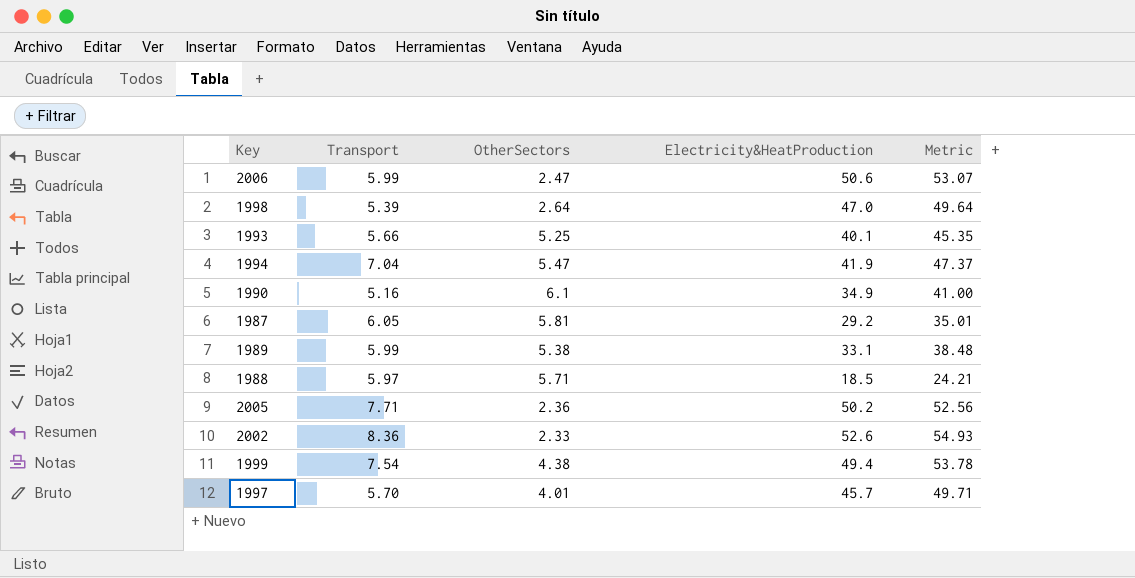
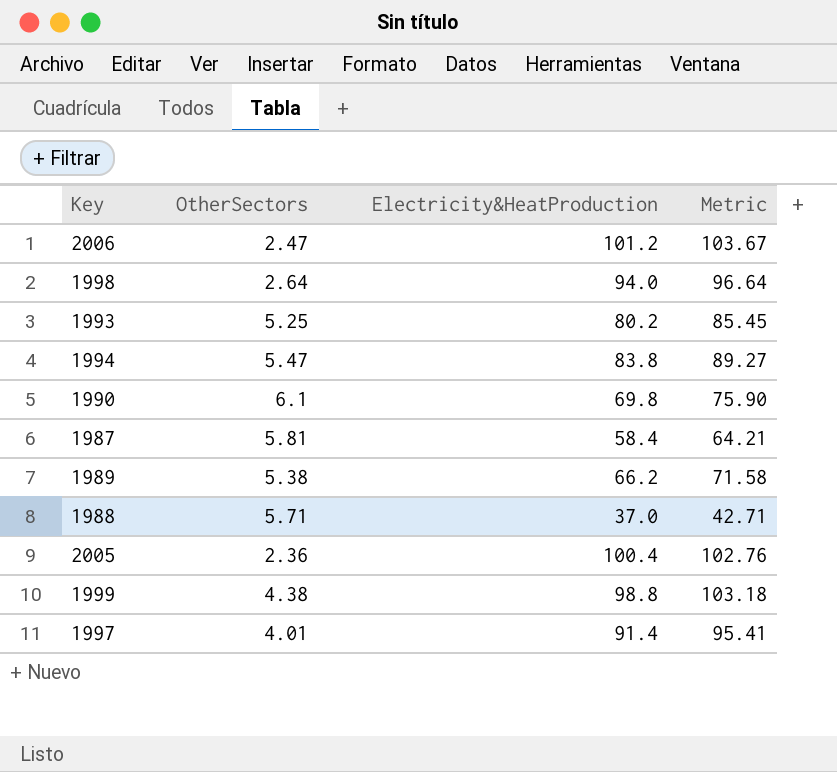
column Transport | position: 2 -> none
row 2002: 8.36 | 2.33 | 52.6 | 54.93 -> none
2006 | Electricity&HeatProduction: 50.6 -> 101.2
2006 | Metric: 53.07 -> 103.67
1998 | Electricity&HeatProduction: 47.0 -> 94.0
1998 | Metric: 49.64 -> 96.64
1993 | Electricity&HeatProduction: 40.1 -> 80.2
1993 | Metric: 45.35 -> 85.45
1994 | Electricity&HeatProduction: 41.9 -> 83.8
1994 | Metric: 47.37 -> 89.27
1990 | Electricity&HeatProduction: 34.9 -> 69.8
1990 | Metric: 41.00 -> 75.90
1987 | Electricity&HeatProduction: 29.2 -> 58.4
1987 | Metric: 35.01 -> 64.21
1989 | Electricity&HeatProduction: 33.1 -> 66.2
1989 | Metric: 38.48 -> 71.58
1988 | Electricity&HeatProduction: 18.5 -> 37.0
1988 | Metric: 24.21 -> 42.71
2005 | Electricity&HeatProduction: 50.2 -> 100.4
2005 | Metric: 52.56 -> 102.76
1999 | Electricity&HeatProduction: 49.4 -> 98.8
1999 | Metric: 53.78 -> 103.18
1997 | Electricity&HeatProduction: 45.7 -> 91.4
1997 | Metric: 49.71 -> 95.41

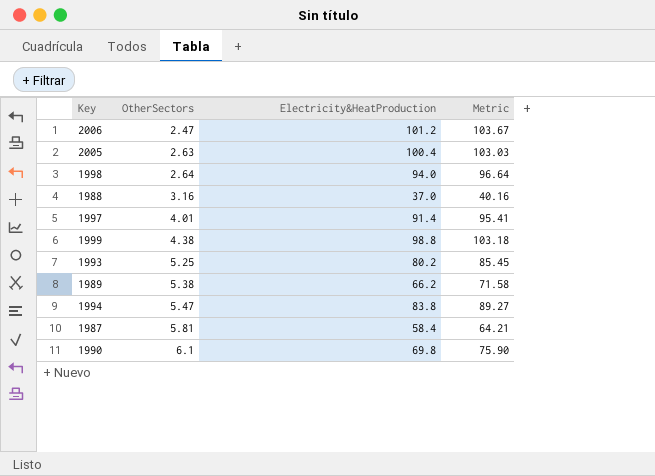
row order: none -> OtherSectors ascending
2005 | OtherSectors: 2.36 -> 2.63
2005 | Metric: 102.76 -> 103.03
1988 | OtherSectors: 5.71 -> 3.16
1988 | Metric: 42.71 -> 40.16

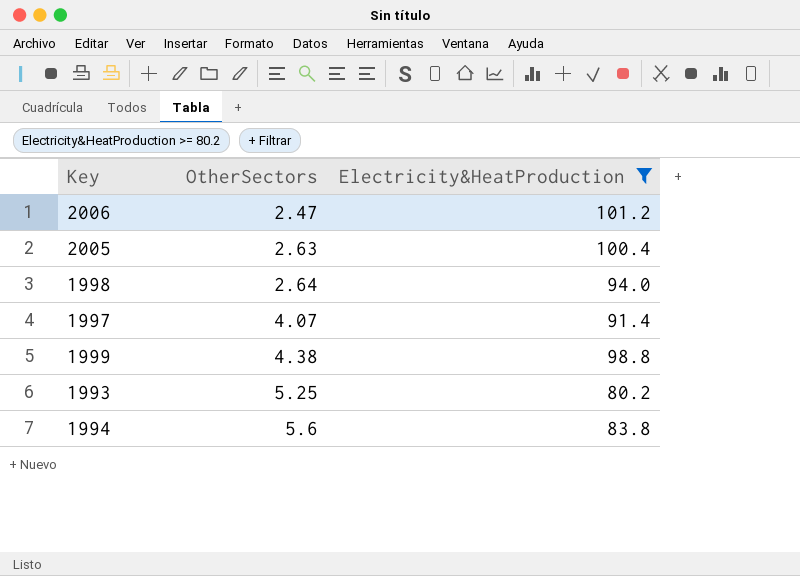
filter: none -> Electricity&HeatProduction >= 80.2
column Metric | formula: [OtherSectors] + [Electricity&HeatProduction] -> none
1997 | OtherSectors: 4.01 -> 4.07
1994 | OtherSectors: 5.47 -> 5.6

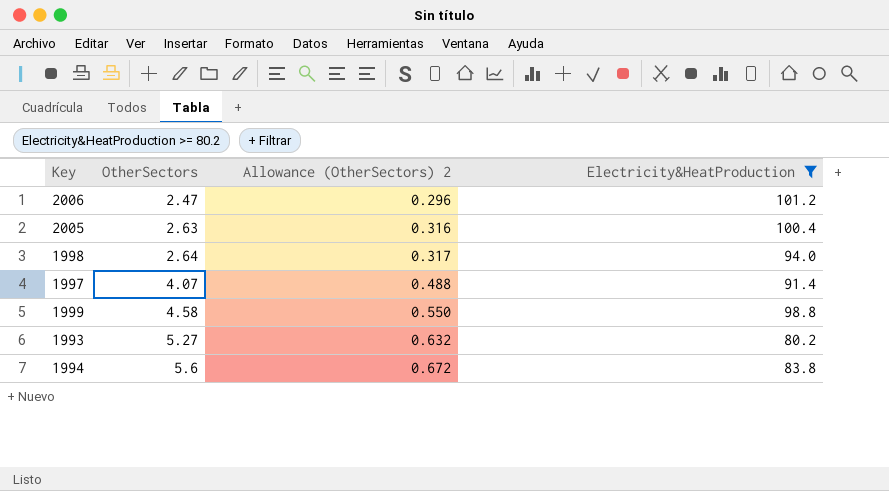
column Allowance (OtherSectors) 2 | formula: none -> [OtherSectors] * 0.12
1999 | OtherSectors: 4.38 -> 4.58
1993 | OtherSectors: 5.25 -> 5.27

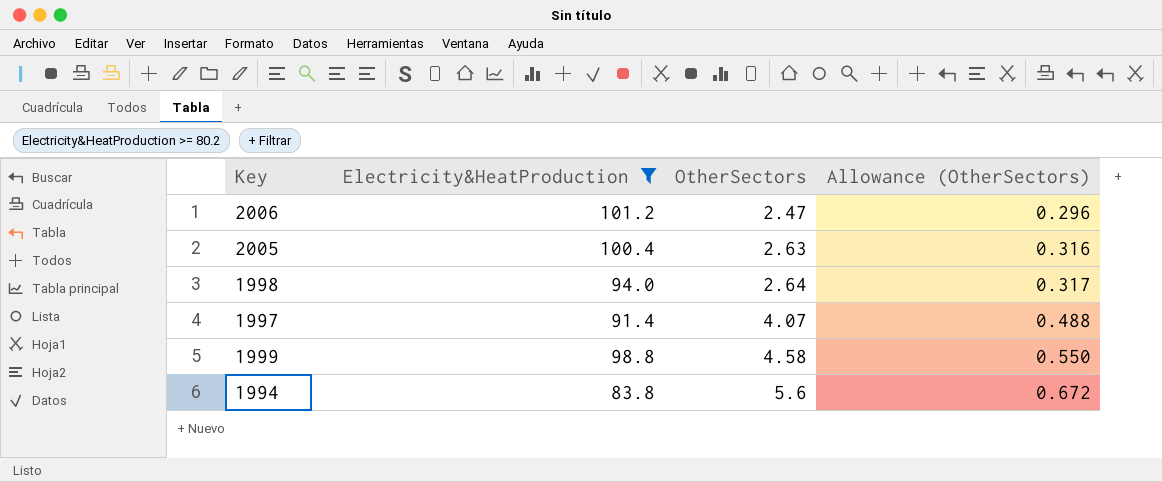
column Electricity&HeatProduction | position: 4 -> 2
column name: Allowance (OtherSectors) 2 -> Allowance (OtherSectors)
row 1993: 5.27 | 0.632 | 80.2 -> none

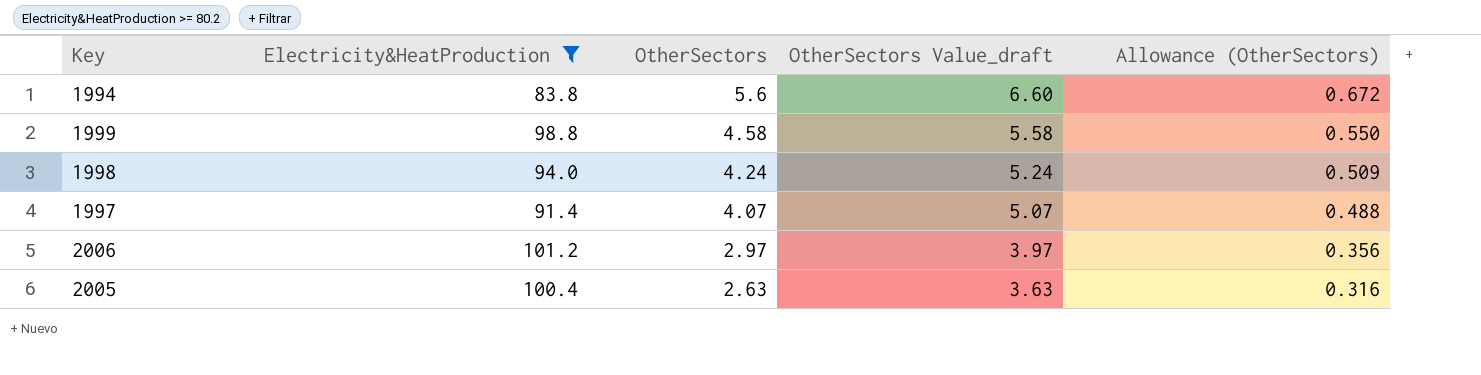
row order: OtherSectors ascending -> OtherSectors descending
column OtherSectors Value_draft | formula: none -> [OtherSectors] + 1
1998 | OtherSectors: 2.64 -> 4.24
1998 | Allowance (OtherSectors): 0.317 -> 0.509
2006 | OtherSectors: 2.47 -> 2.97
2006 | Allowance (OtherSectors): 0.296 -> 0.356

